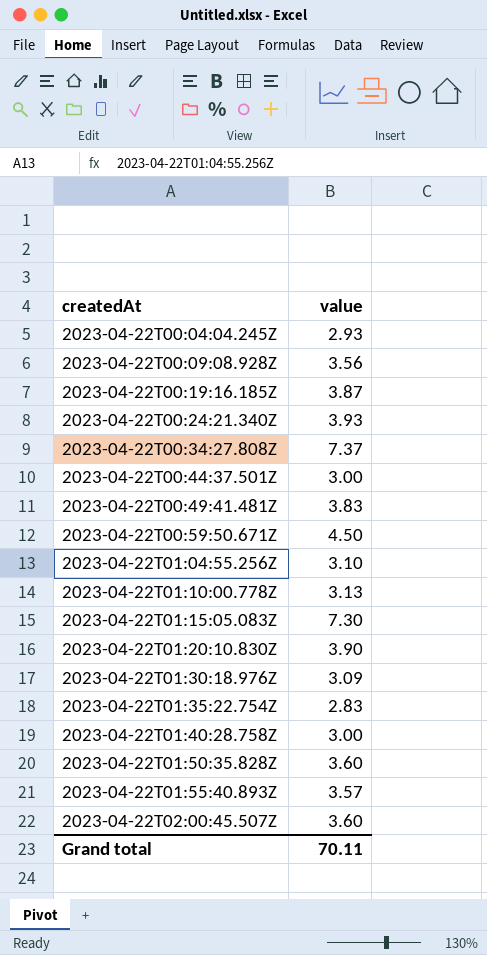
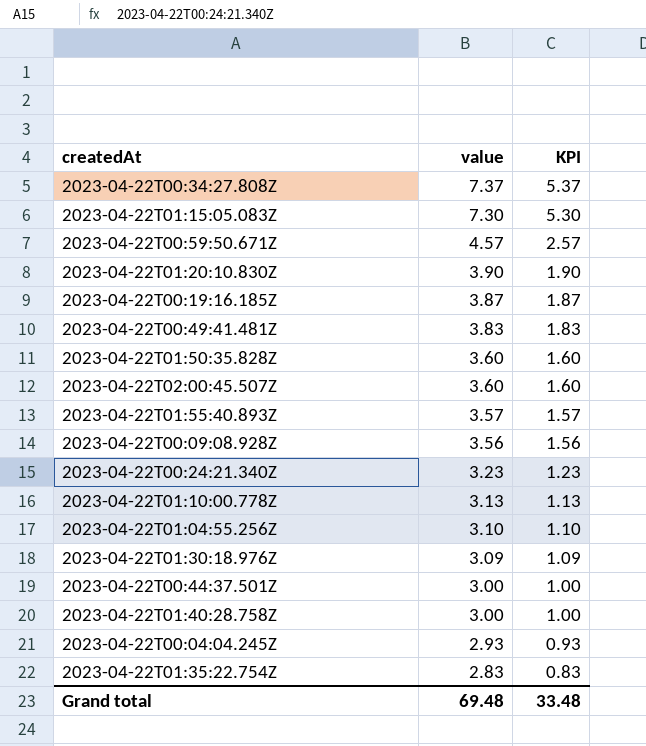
row order: createdAt ascending -> value descending
column KPI | formula: none -> [value] - 2
2023-04-22T00:59:50.671Z | value: 4.50 -> 4.57
2023-04-22T00:24:21.340Z | value: 3.93 -> 3.23
Grand total | value: 70.11 -> 69.48

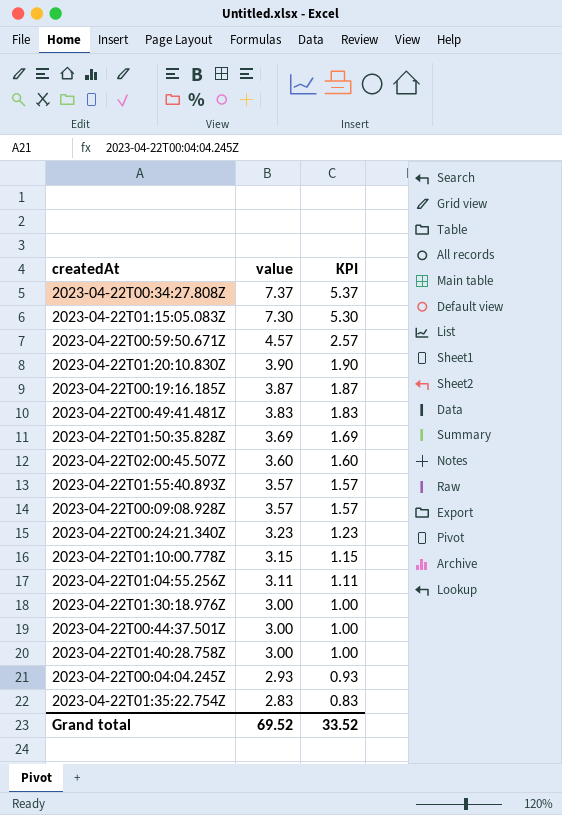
2023-04-22T01:50:35.828Z | value: 3.60 -> 3.69
2023-04-22T01:50:35.828Z | KPI: 1.60 -> 1.69
2023-04-22T00:09:08.928Z | value: 3.56 -> 3.57
2023-04-22T00:09:08.928Z | KPI: 1.56 -> 1.57
2023-04-22T01:10:00.778Z | value: 3.13 -> 3.15
2023-04-22T01:10:00.778Z | KPI: 1.13 -> 1.15
2023-04-22T01:04:55.256Z | value: 3.10 -> 3.11
2023-04-22T01:04:55.256Z | KPI: 1.10 -> 1.11
2023-04-22T01:30:18.976Z | value: 3.09 -> 3.00
2023-04-22T01:30:18.976Z | KPI: 1.09 -> 1.00
Grand total | value: 69.48 -> 69.52
Grand total | KPI: 33.48 -> 33.52

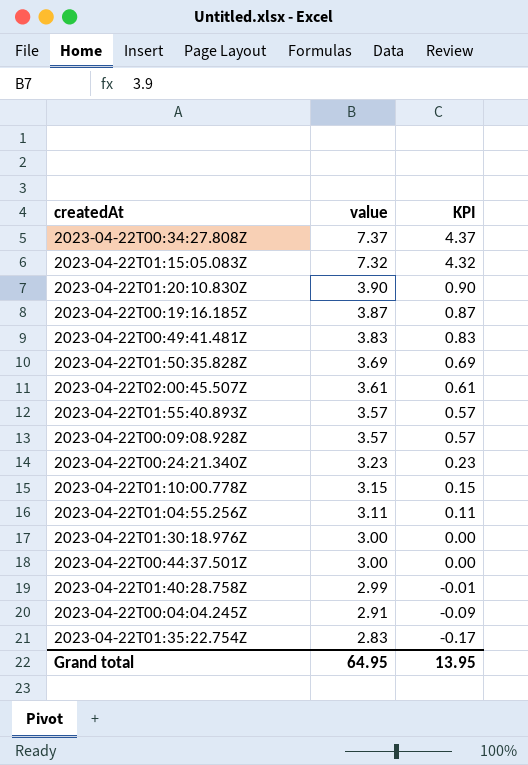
column KPI | formula: [value] - 2 -> [value] - 3
row 2023-04-22T00:59:50.671Z: 4.57 | 2.57 -> none
2023-04-22T01:15:05.083Z | value: 7.30 -> 7.32
2023-04-22T02:00:45.507Z | value: 3.60 -> 3.61
2023-04-22T01:40:28.758Z | value: 3.00 -> 2.99
2023-04-22T00:04:04.245Z | value: 2.93 -> 2.91
Grand total | value: 69.52 -> 64.95
Grand total | KPI: 33.52 -> 13.95

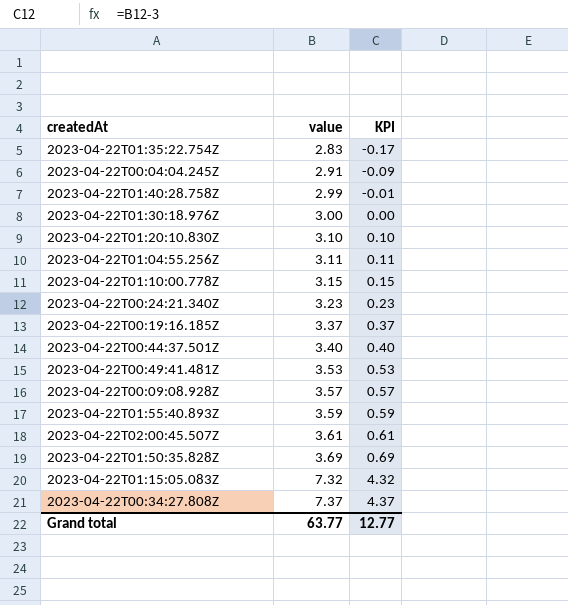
row order: value descending -> value ascending
2023-04-22T01:20:10.830Z | value: 3.90 -> 3.10
2023-04-22T01:20:10.830Z | KPI: 0.90 -> 0.10
2023-04-22T00:19:16.185Z | value: 3.87 -> 3.37
2023-04-22T00:19:16.185Z | KPI: 0.87 -> 0.37
2023-04-22T00:44:37.501Z | value: 3.00 -> 3.40
2023-04-22T00:44:37.501Z | KPI: 0.00 -> 0.40
2023-04-22T00:49:41.481Z | value: 3.83 -> 3.53
2023-04-22T00:49:41.481Z | KPI: 0.83 -> 0.53
2023-04-22T01:55:40.893Z | value: 3.57 -> 3.59
2023-04-22T01:55:40.893Z | KPI: 0.57 -> 0.59
Grand total | value: 64.95 -> 63.77
Grand total | KPI: 13.95 -> 12.77

